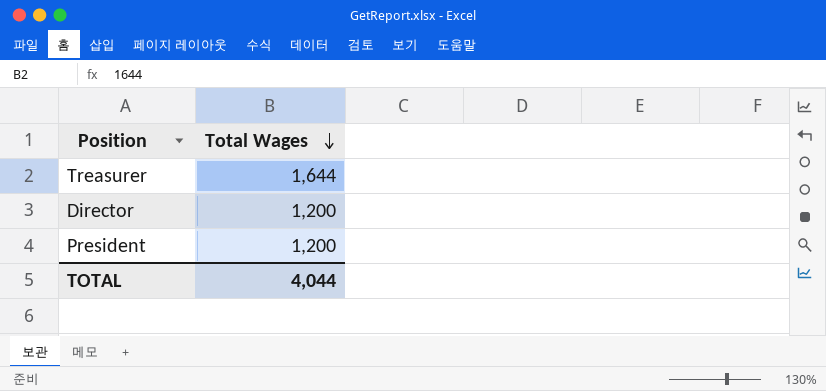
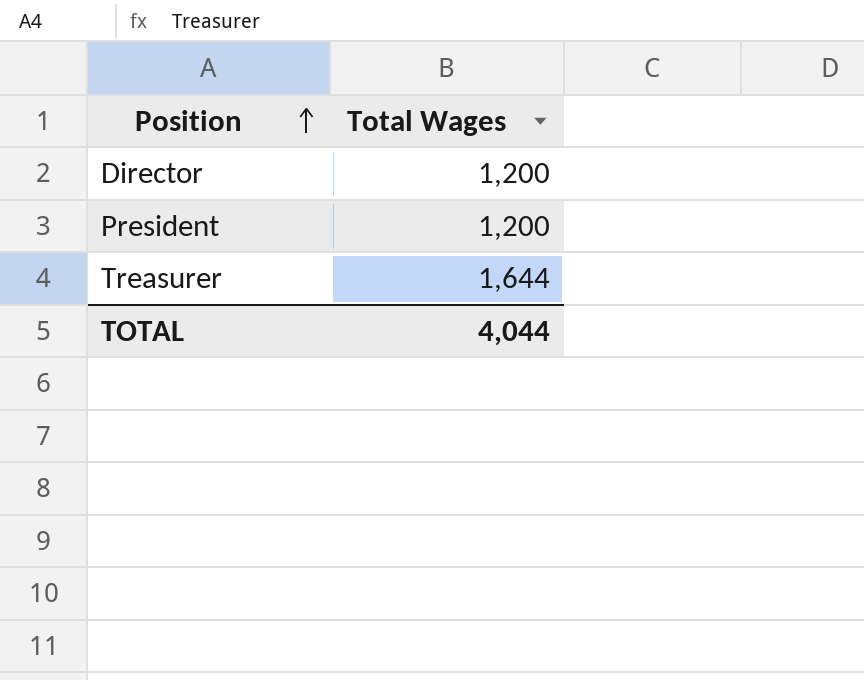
row order: Total Wages descending -> Position ascending

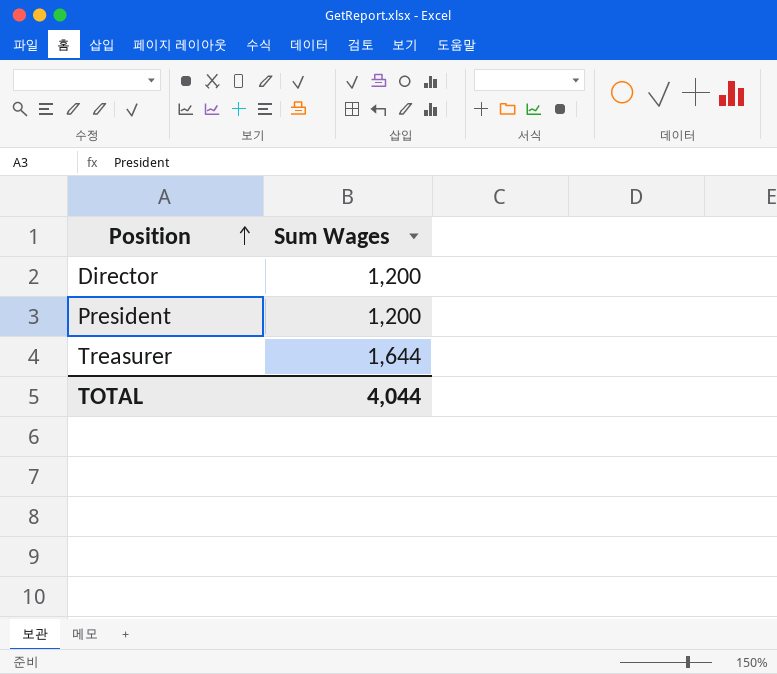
column name: Total Wages -> Sum Wages

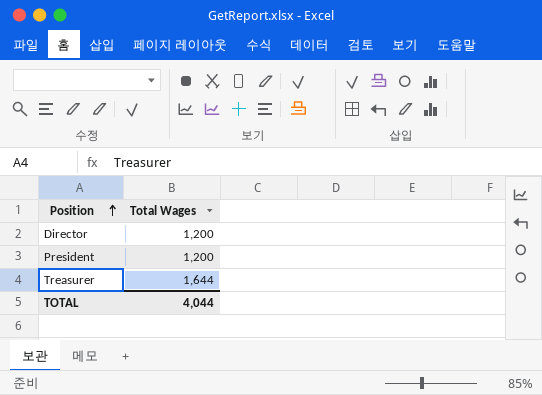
column name: Sum Wages -> Total Wages

